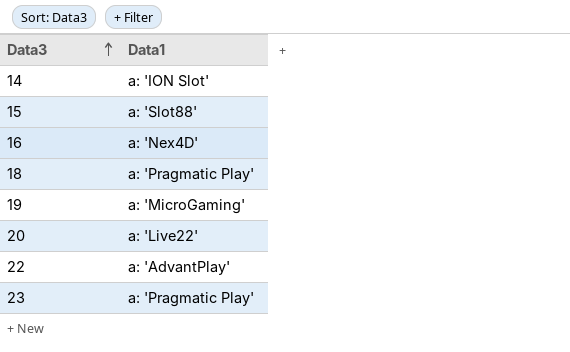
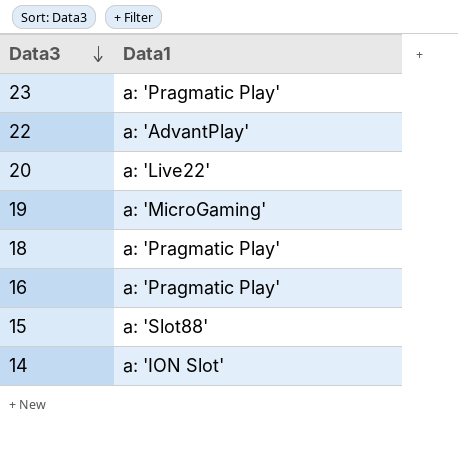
row order: Data3 ascending -> Data3 descending
16 | Data1: a: 'Nex4D' -> a: 'Pragmatic Play'

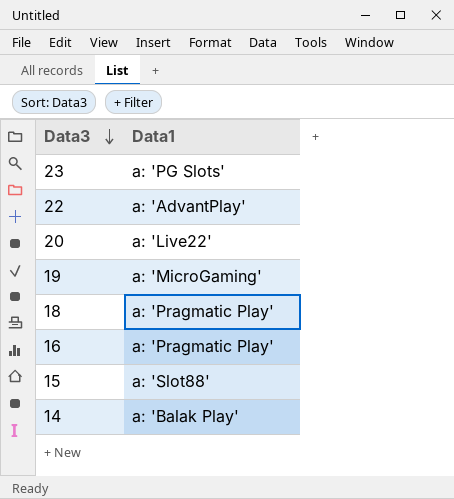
23 | Data1: a: 'Pragmatic Play' -> a: 'PG Slots'
14 | Data1: a: 'ION Slot' -> a: 'Balak Play'

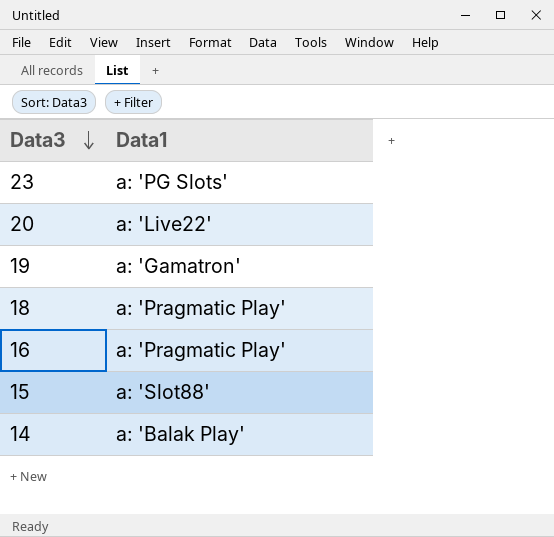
row 22: a: 'AdvantPlay' -> none
19 | Data1: a: 'MicroGaming' -> a: 'Gamatron'

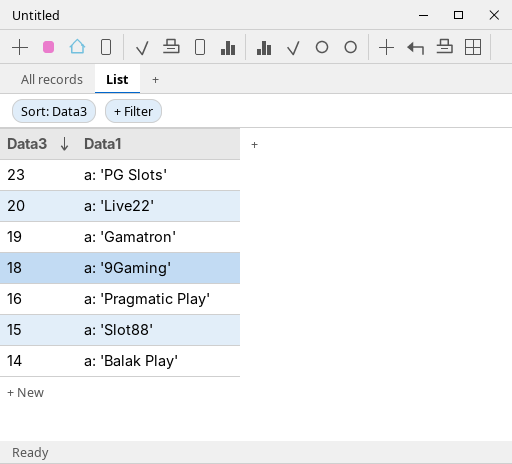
18 | Data1: a: 'Pragmatic Play' -> a: '9Gaming'

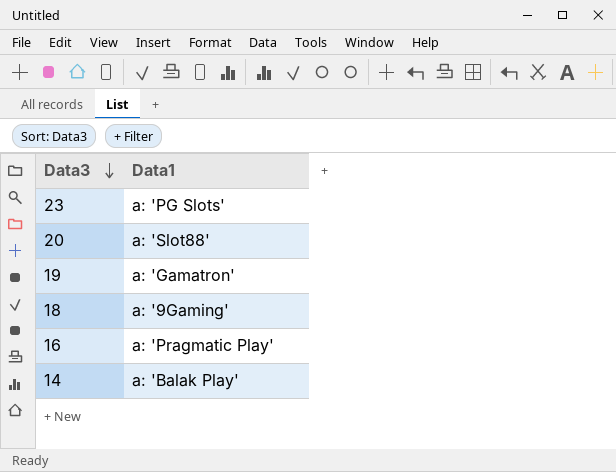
row 15: a: 'Slot88' -> none
20 | Data1: a: 'Live22' -> a: 'Slot88'

